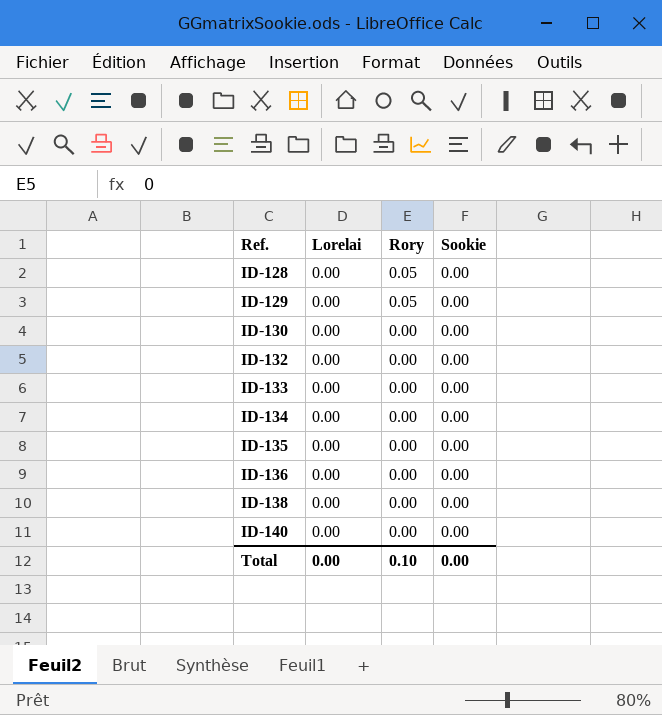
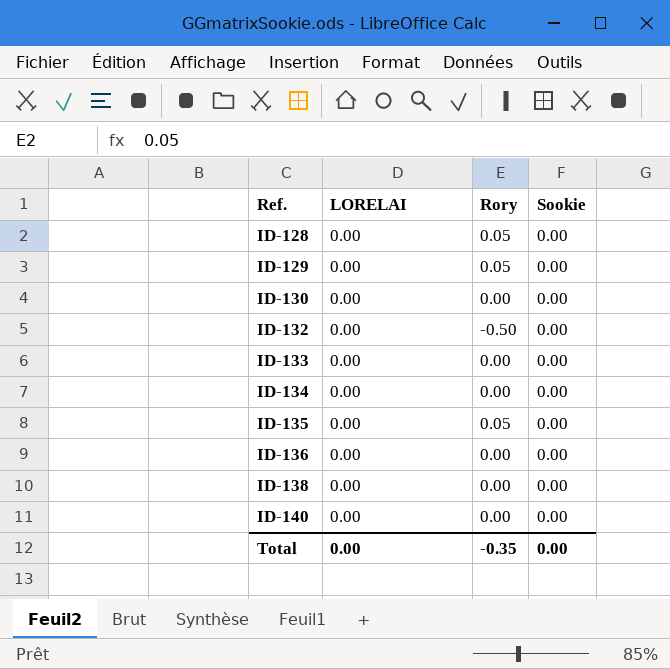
column name: Lorelai -> LORELAI
ID-132 | Rory: 0.00 -> -0.50
ID-135 | Rory: 0.00 -> 0.05
Total | Rory: 0.10 -> -0.35

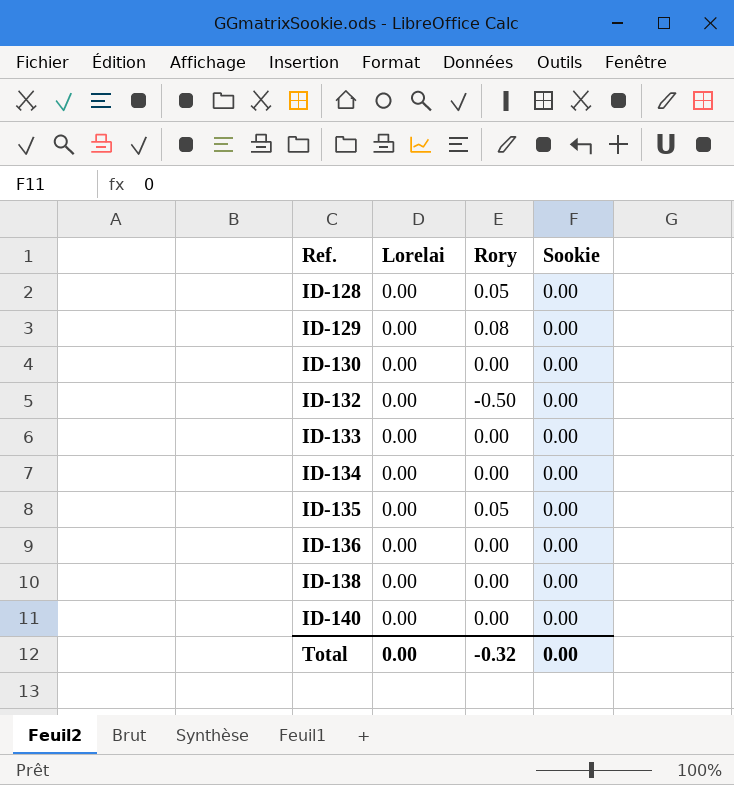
column name: LORELAI -> Lorelai
ID-129 | Rory: 0.05 -> 0.08
Total | Rory: -0.35 -> -0.32

